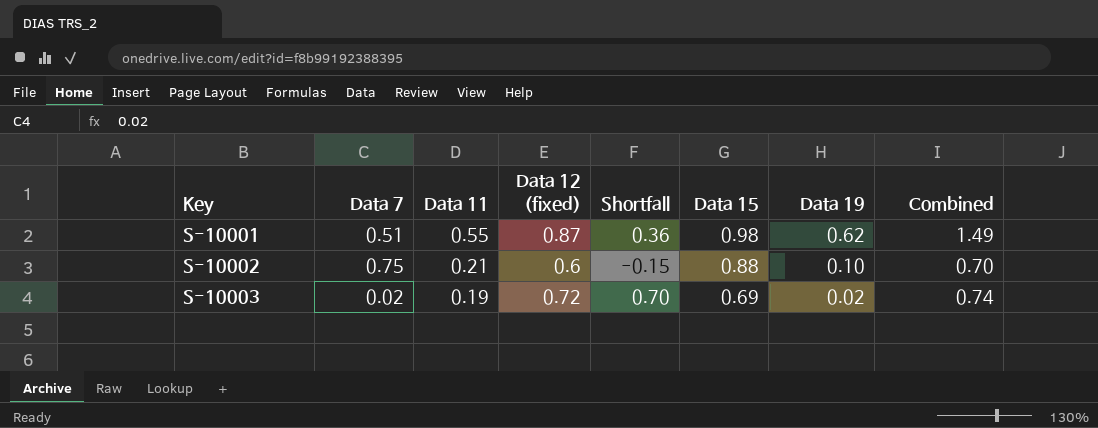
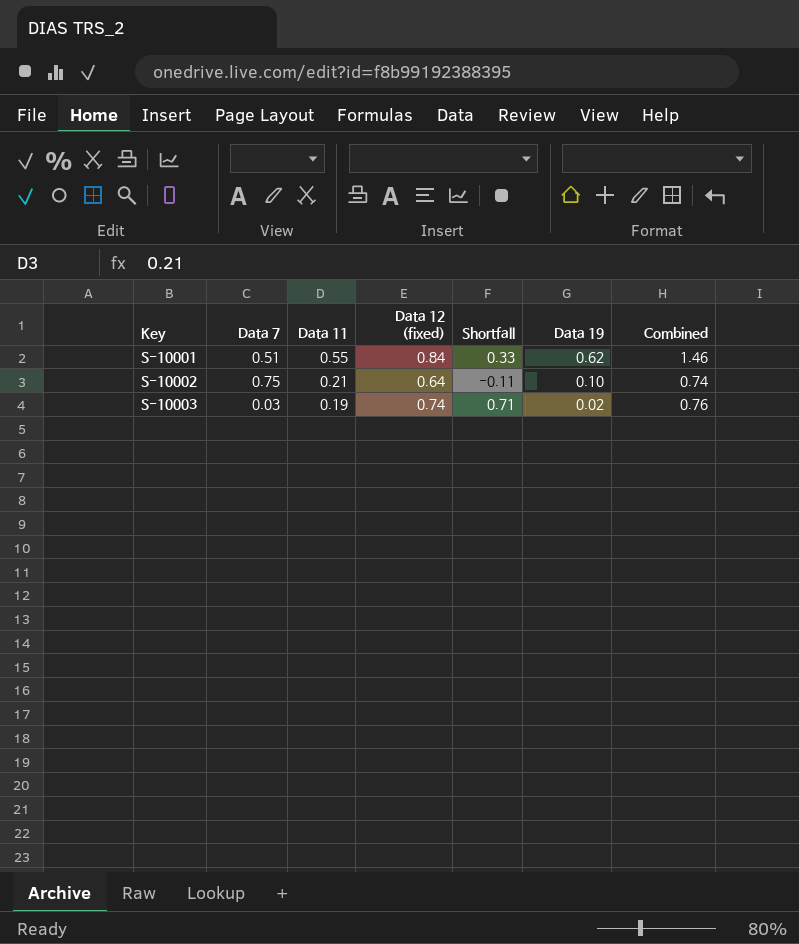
column Data 15 | position: 6 -> none
S-10001 | Data 12 (fixed): 0.87 -> 0.84
S-10001 | Shortfall: 0.36 -> 0.33
S-10001 | Combined: 1.49 -> 1.46
S-10002 | Data 12 (fixed): 0.6 -> 0.64
S-10002 | Shortfall: -0.15 -> -0.11
S-10002 | Combined: 0.70 -> 0.74
S-10003 | Data 7: 0.02 -> 0.03
S-10003 | Data 12 (fixed): 0.72 -> 0.74
S-10003 | Shortfall: 0.70 -> 0.71
S-10003 | Combined: 0.74 -> 0.76

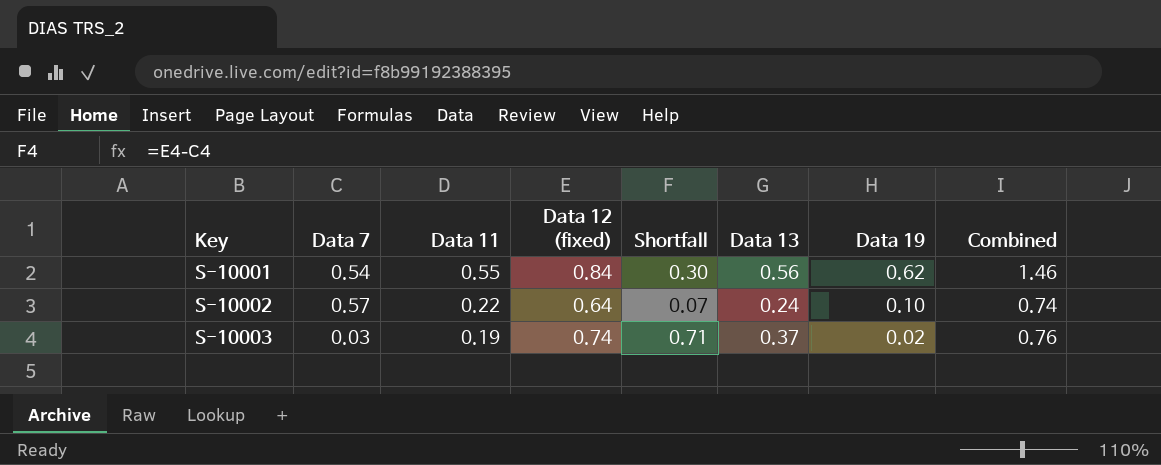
column Data 13 | position: none -> 6
S-10001 | Data 7: 0.51 -> 0.54
S-10001 | Shortfall: 0.33 -> 0.30
S-10002 | Data 7: 0.75 -> 0.57
S-10002 | Data 11: 0.21 -> 0.22
S-10002 | Shortfall: -0.11 -> 0.07

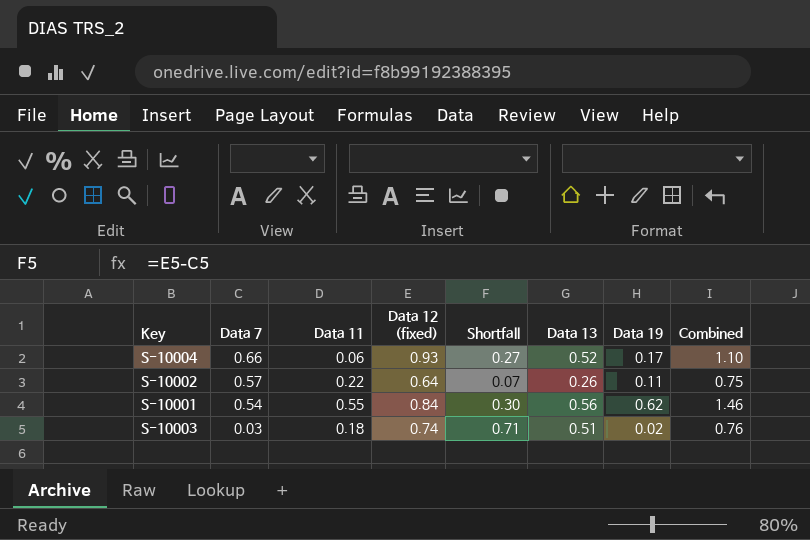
row order: Key ascending -> Data 7 descending
row S-10004: none -> 0.66 | 0.06 | 0.93 | 0.27 | 0.52 | 0.17 | 1.10
S-10002 | Data 13: 0.24 -> 0.26
S-10002 | Data 19: 0.10 -> 0.11
S-10002 | Combined: 0.74 -> 0.75
S-10003 | Data 11: 0.19 -> 0.18
S-10003 | Data 13: 0.37 -> 0.51

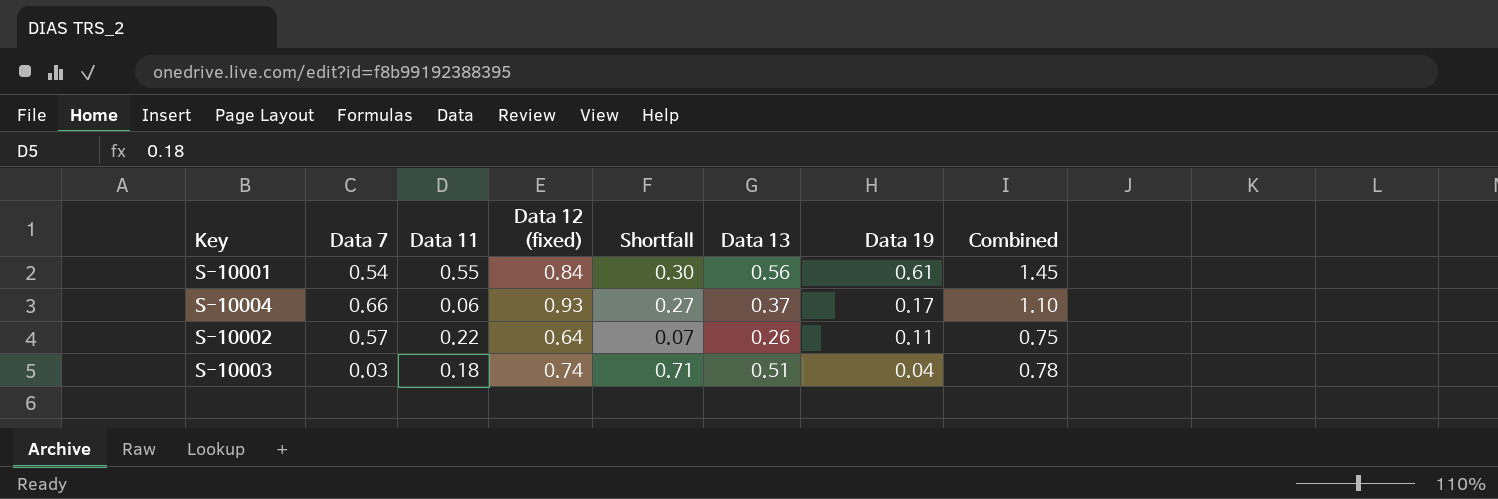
row order: Data 7 descending -> Data 19 descending
S-10001 | Data 19: 0.62 -> 0.61
S-10001 | Combined: 1.46 -> 1.45
S-10004 | Data 13: 0.52 -> 0.37
S-10003 | Data 19: 0.02 -> 0.04
S-10003 | Combined: 0.76 -> 0.78

